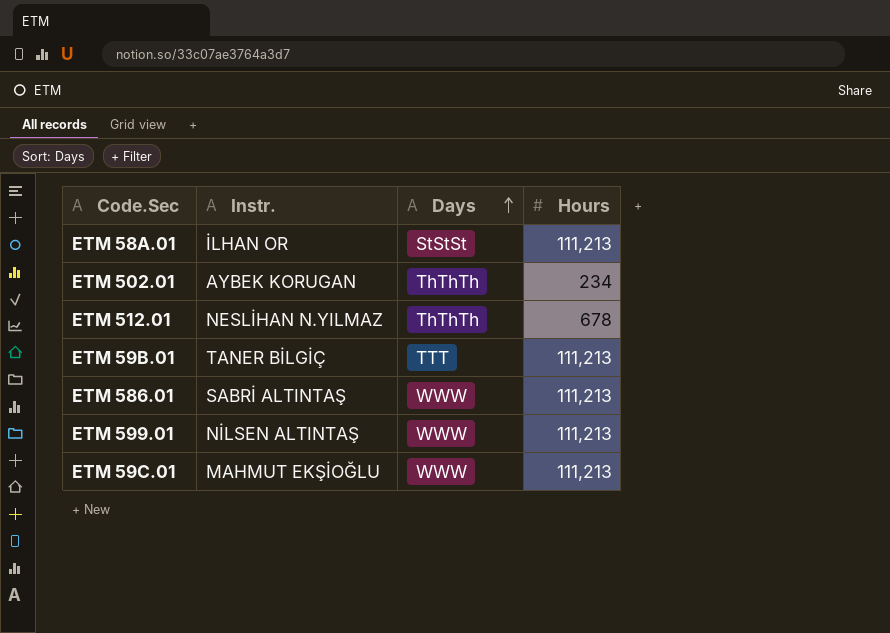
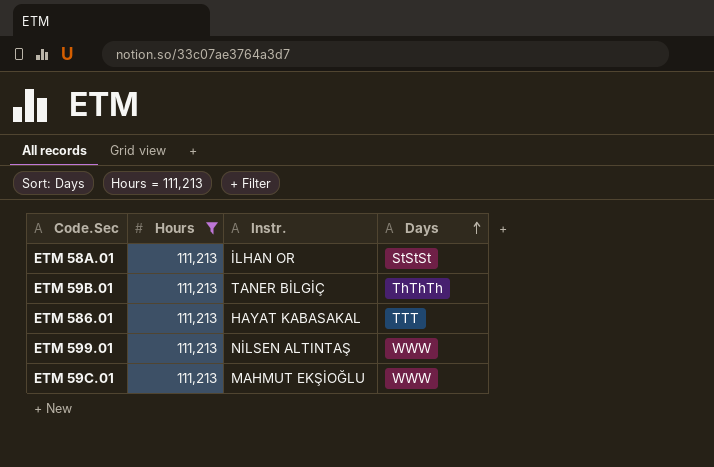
filter: none -> Hours = 111,213
column Hours | position: 4 -> 2
ETM 59B.01 | Days: TTT -> ThThTh
ETM 586.01 | Instr.: SABRİ ALTINTAŞ -> HAYAT KABASAKAL
ETM 586.01 | Days: WWW -> TTT

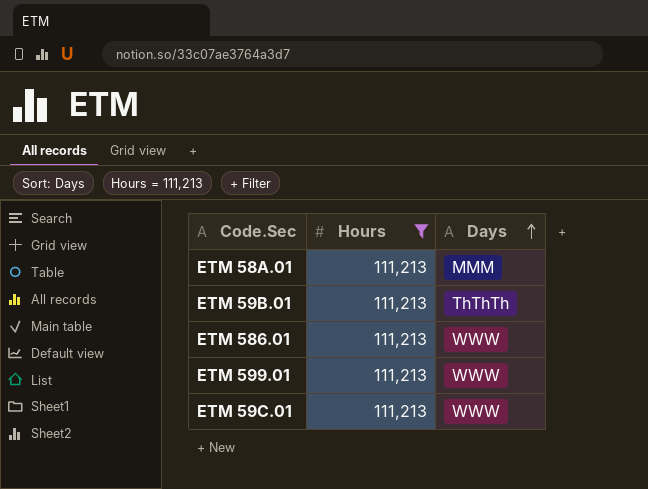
column Instr. | position: 3 -> none
ETM 58A.01 | Days: StStSt -> MMM
ETM 586.01 | Days: TTT -> WWW

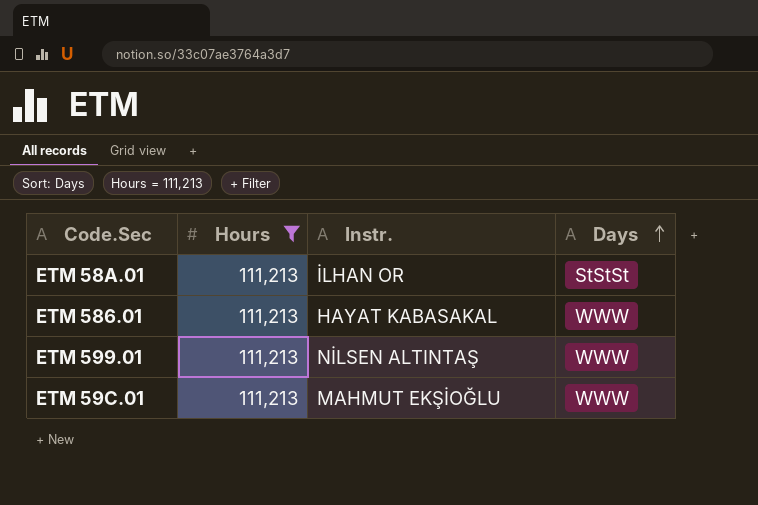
column Instr. | position: none -> 3
row ETM 59B.01: 111,213 | ThThTh -> none
ETM 58A.01 | Days: MMM -> StStSt

